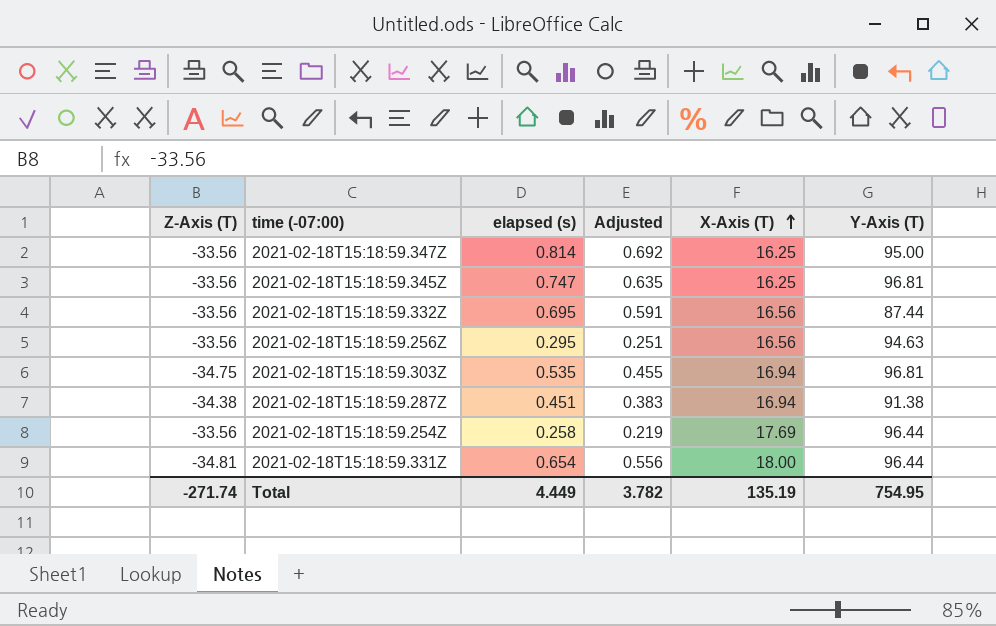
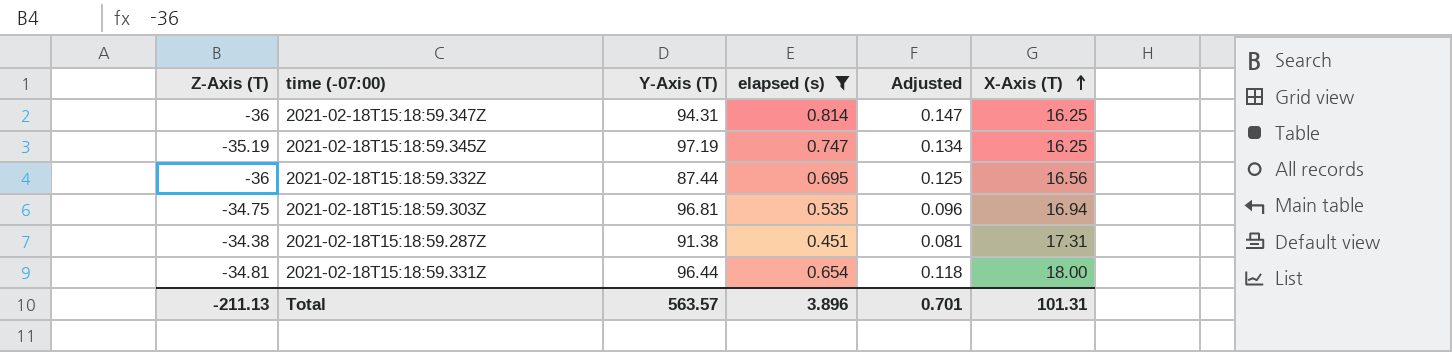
filter: none -> elapsed (s) >= 0.451
column Y-Axis (T) | position: 6 -> 3
column Adjusted | formula: [elapsed (s)] * 0.85 -> [elapsed (s)] * 0.18
2021-02-18T15:18:59.347Z | Z-Axis (T): -33.56 -> -36
2021-02-18T15:18:59.347Z | Y-Axis (T): 95.00 -> 94.31
2021-02-18T15:18:59.345Z | Z-Axis (T): -33.56 -> -35.19
2021-02-18T15:18:59.345Z | Y-Axis (T): 96.81 -> 97.19
2021-02-18T15:18:59.332Z | Z-Axis (T): -33.56 -> -36
2021-02-18T15:18:59.287Z | X-Axis (T): 16.94 -> 17.31
Total | Z-Axis (T): -271.74 -> -211.13
Total | Y-Axis (T): 754.95 -> 563.57
Total | elapsed (s): 4.449 -> 3.896
Total | Adjusted: 3.782 -> 0.701
Total | X-Axis (T): 135.19 -> 101.31

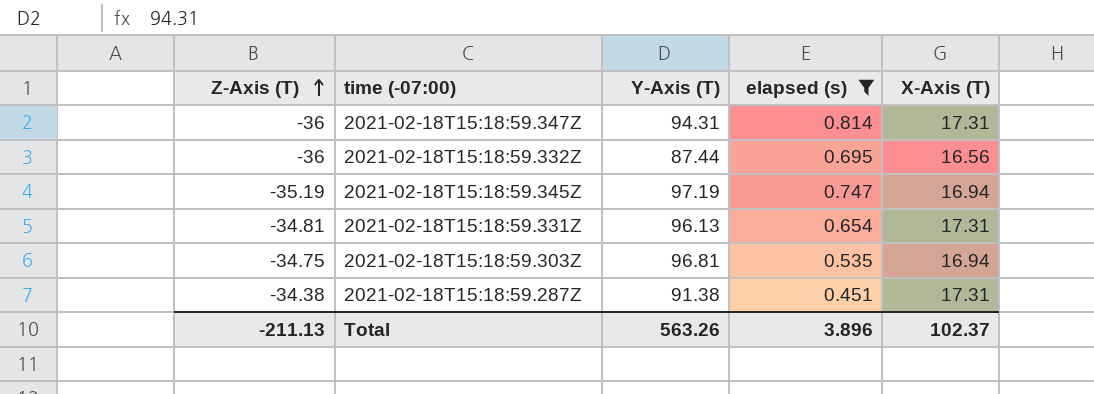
row order: X-Axis (T) ascending -> Z-Axis (T) ascending
column Adjusted | formula: [elapsed (s)] * 0.18 -> none
2021-02-18T15:18:59.347Z | X-Axis (T): 16.25 -> 17.31
2021-02-18T15:18:59.345Z | X-Axis (T): 16.25 -> 16.94
2021-02-18T15:18:59.331Z | Y-Axis (T): 96.44 -> 96.13
2021-02-18T15:18:59.331Z | X-Axis (T): 18.00 -> 17.31
Total | Y-Axis (T): 563.57 -> 563.26
Total | X-Axis (T): 101.31 -> 102.37

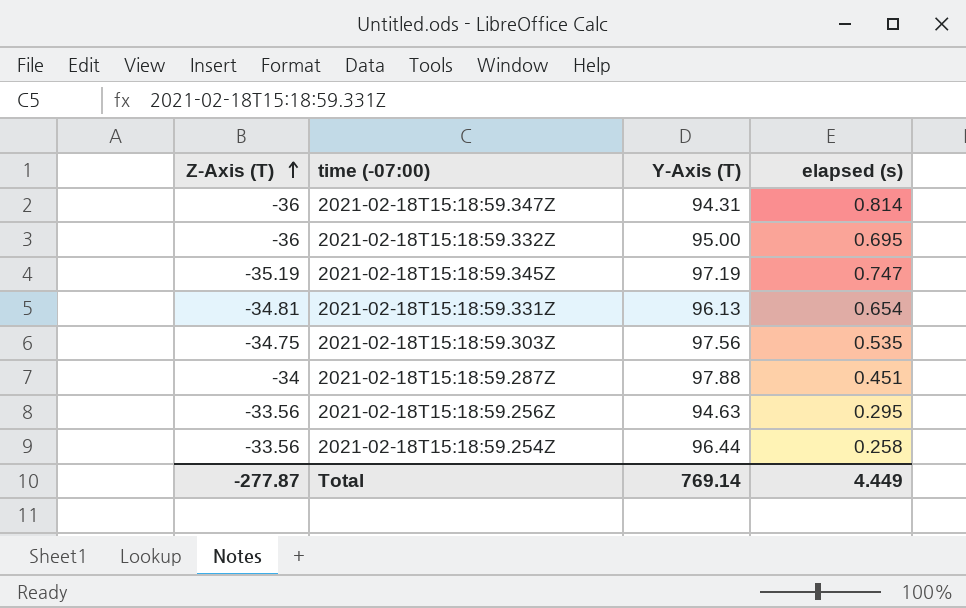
filter: elapsed (s) >= 0.451 -> none
column X-Axis (T) | position: 5 -> none
2021-02-18T15:18:59.332Z | Y-Axis (T): 87.44 -> 95.00
2021-02-18T15:18:59.303Z | Y-Axis (T): 96.81 -> 97.56
2021-02-18T15:18:59.287Z | Z-Axis (T): -34.38 -> -34
2021-02-18T15:18:59.287Z | Y-Axis (T): 91.38 -> 97.88
Total | Z-Axis (T): -211.13 -> -277.87
Total | Y-Axis (T): 563.26 -> 769.14
Total | elapsed (s): 3.896 -> 4.449

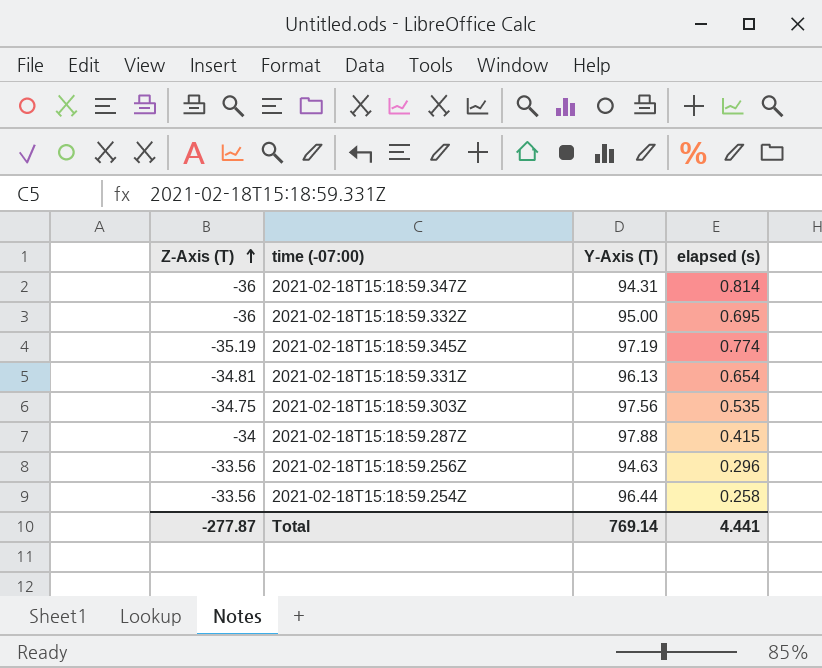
2021-02-18T15:18:59.345Z | elapsed (s): 0.747 -> 0.774
2021-02-18T15:18:59.287Z | elapsed (s): 0.451 -> 0.415
2021-02-18T15:18:59.256Z | elapsed (s): 0.295 -> 0.296
Total | elapsed (s): 4.449 -> 4.441

